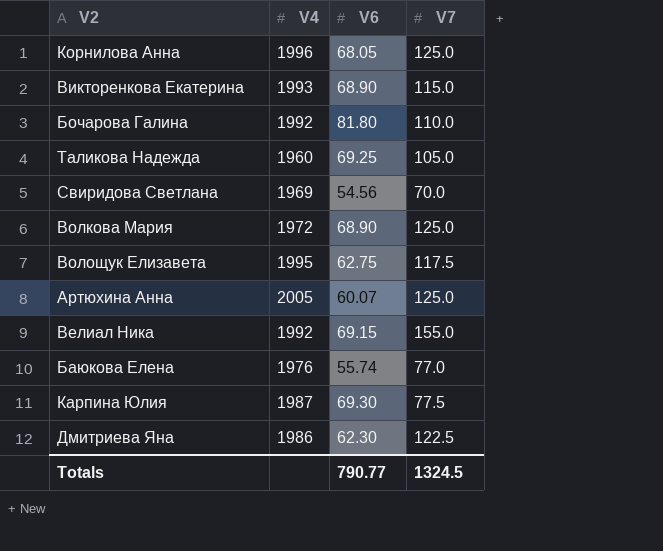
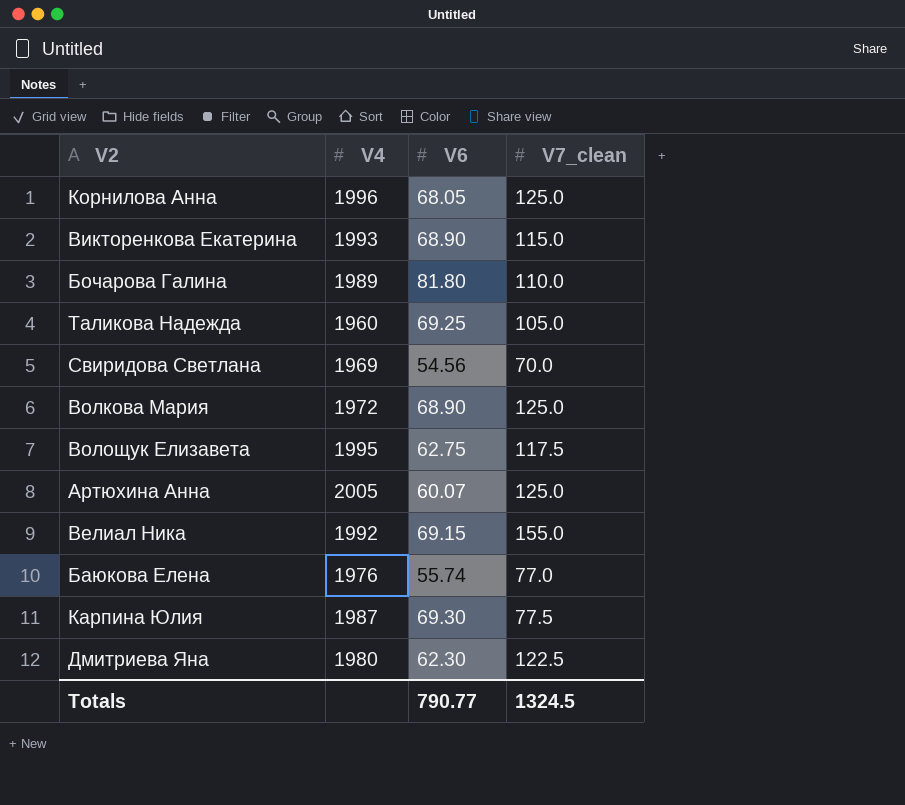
column name: V7 -> V7_clean
Бочарова Галина | V4: 1992 -> 1989
Дмитриева Яна | V4: 1986 -> 1980

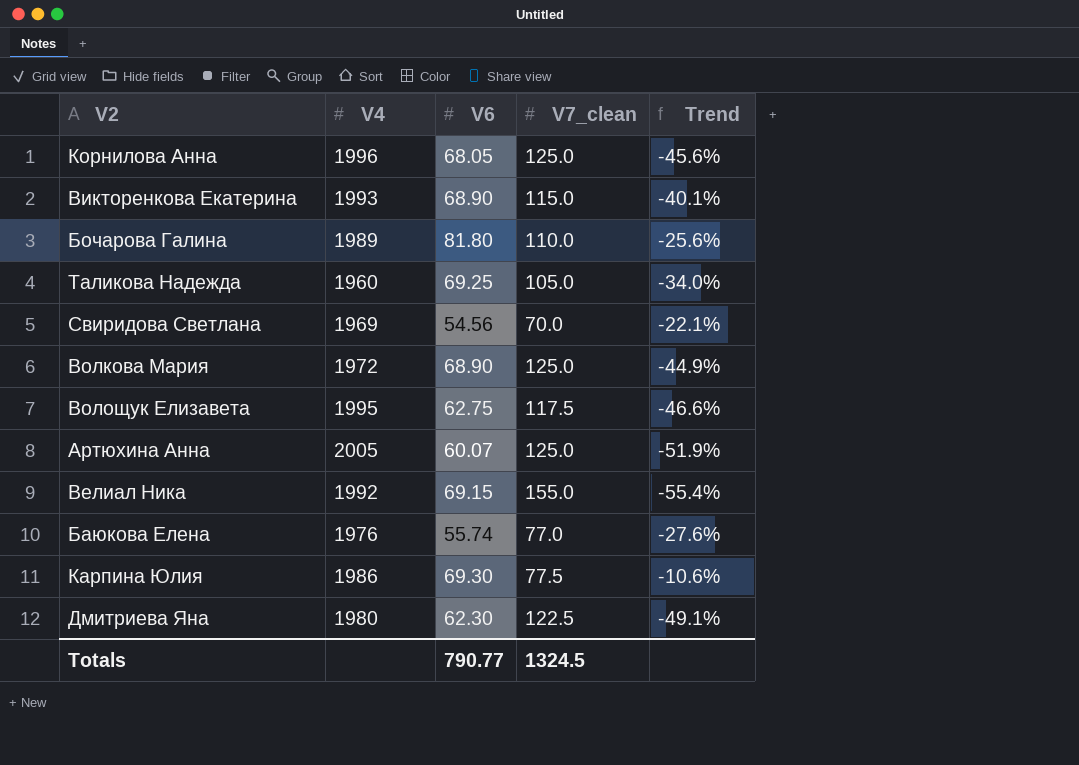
column Trend | formula: none -> ([V6] - [V7_clean]) / [V7_clean]
Карпина Юлия | V4: 1987 -> 1986

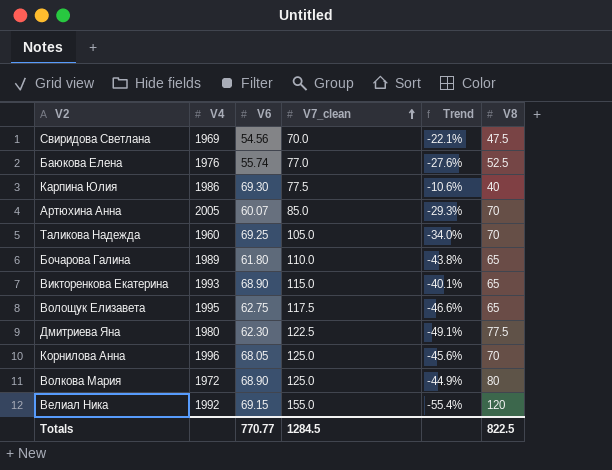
row order: none -> V7_clean ascending
column V8 | position: none -> 6
Артюхина Анна | V7_clean: 125.0 -> 85.0
Артюхина Анна | Trend: -51.9% -> -29.3%
Бочарова Галина | V6: 81.80 -> 61.80
Бочарова Галина | Trend: -25.6% -> -43.8%
Totals | V6: 790.77 -> 770.77
Totals | V7_clean: 1324.5 -> 1284.5

